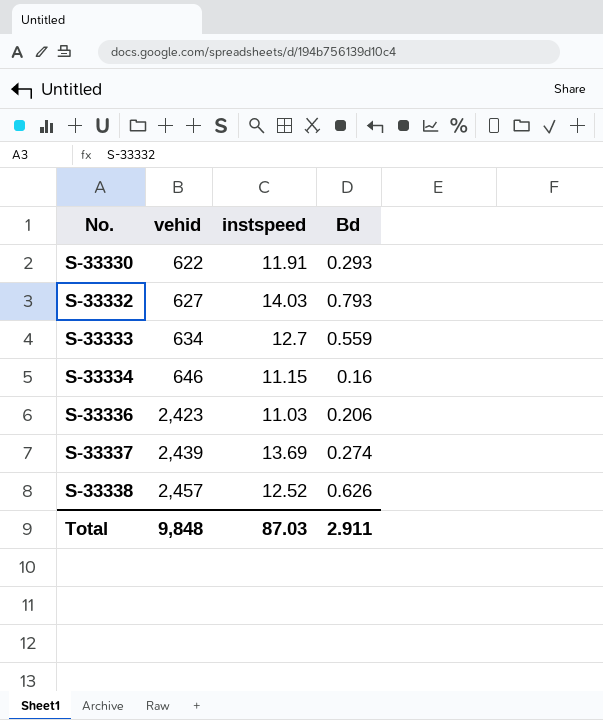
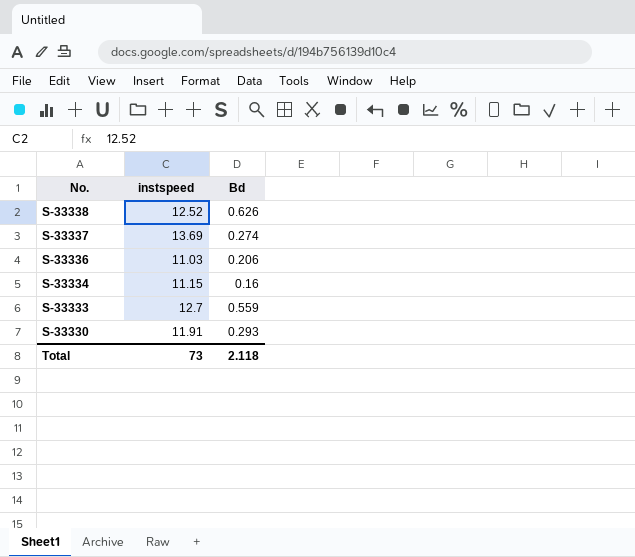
row order: No. ascending -> No. descending
column vehid | position: 2 -> none
row S-33332: 627 | 14.03 | 0.793 -> none
Total | instspeed: 87.03 -> 73
Total | Bd: 2.911 -> 2.118

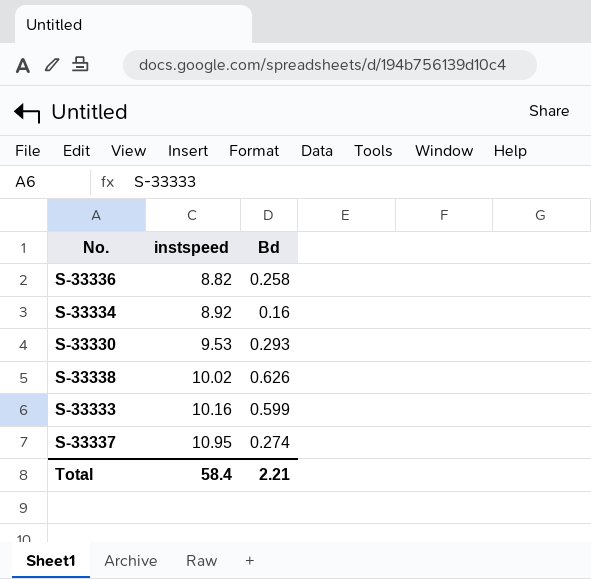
row order: No. descending -> instspeed ascending
S-33336 | instspeed: 11.03 -> 8.82
S-33336 | Bd: 0.206 -> 0.258
S-33334 | instspeed: 11.15 -> 8.92
S-33330 | instspeed: 11.91 -> 9.53
S-33338 | instspeed: 12.52 -> 10.02
S-33333 | instspeed: 12.7 -> 10.16
S-33333 | Bd: 0.559 -> 0.599
S-33337 | instspeed: 13.69 -> 10.95
Total | instspeed: 73 -> 58.4
Total | Bd: 2.118 -> 2.21

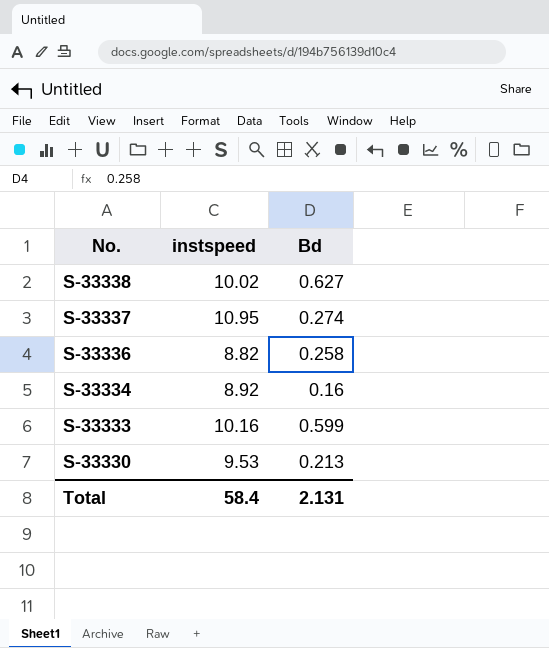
row order: instspeed ascending -> No. descending
S-33338 | Bd: 0.626 -> 0.627
S-33330 | Bd: 0.293 -> 0.213
Total | Bd: 2.21 -> 2.131

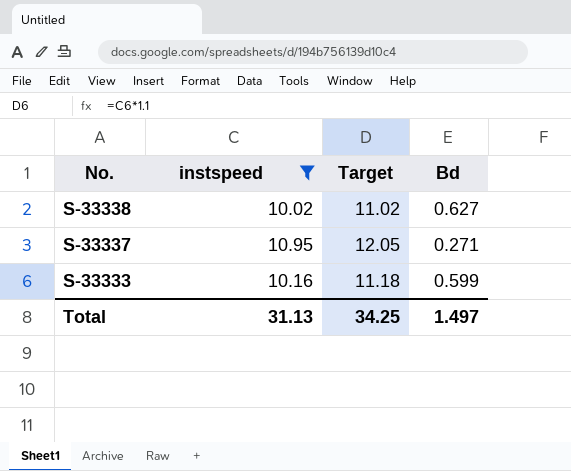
filter: none -> instspeed >= 10.02
column Target | formula: none -> [instspeed] * 1.1
S-33337 | Bd: 0.274 -> 0.271
Total | instspeed: 58.4 -> 31.13
Total | Bd: 2.131 -> 1.497

